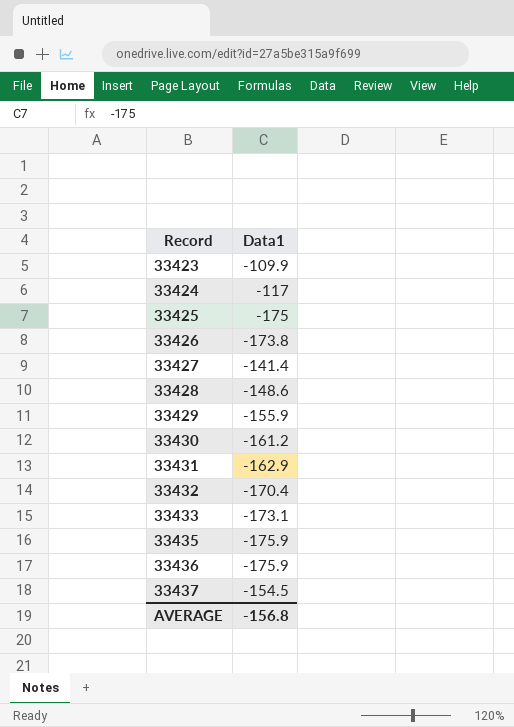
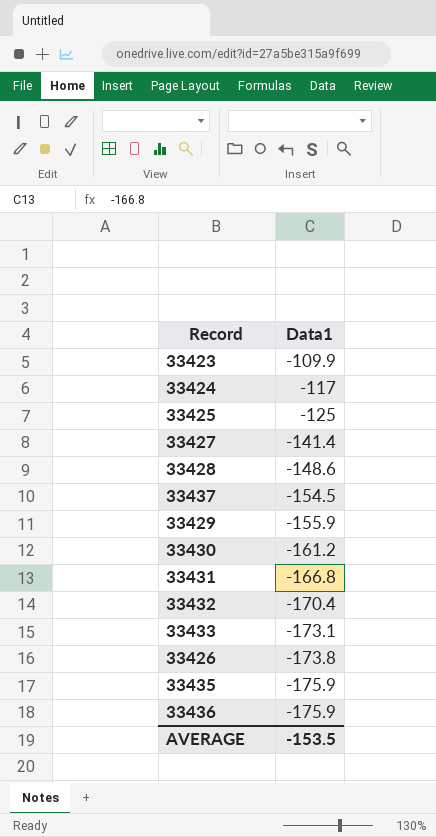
row order: Record ascending -> Data1 descending
33425 | Data1: -175 -> -125
33431 | Data1: -162.9 -> -166.8
AVERAGE | Data1: -156.8 -> -153.5

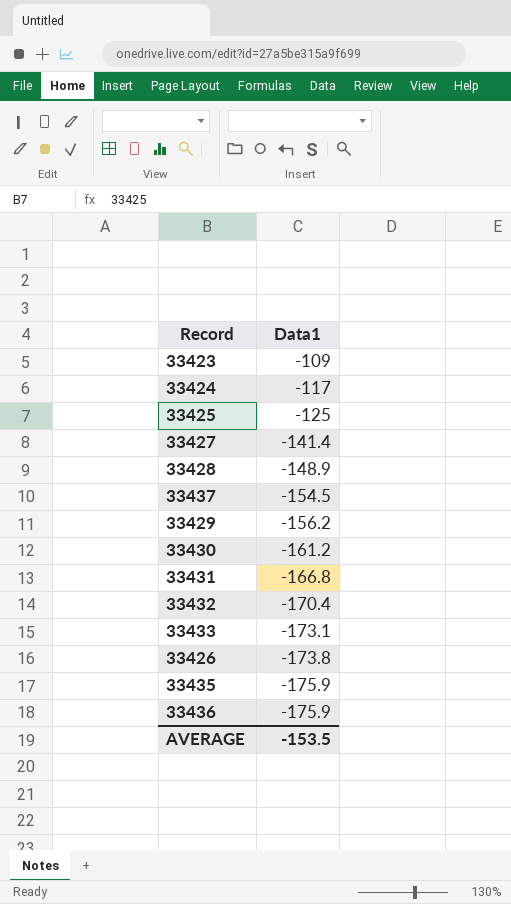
33423 | Data1: -109.9 -> -109
33428 | Data1: -148.6 -> -148.9
33429 | Data1: -155.9 -> -156.2

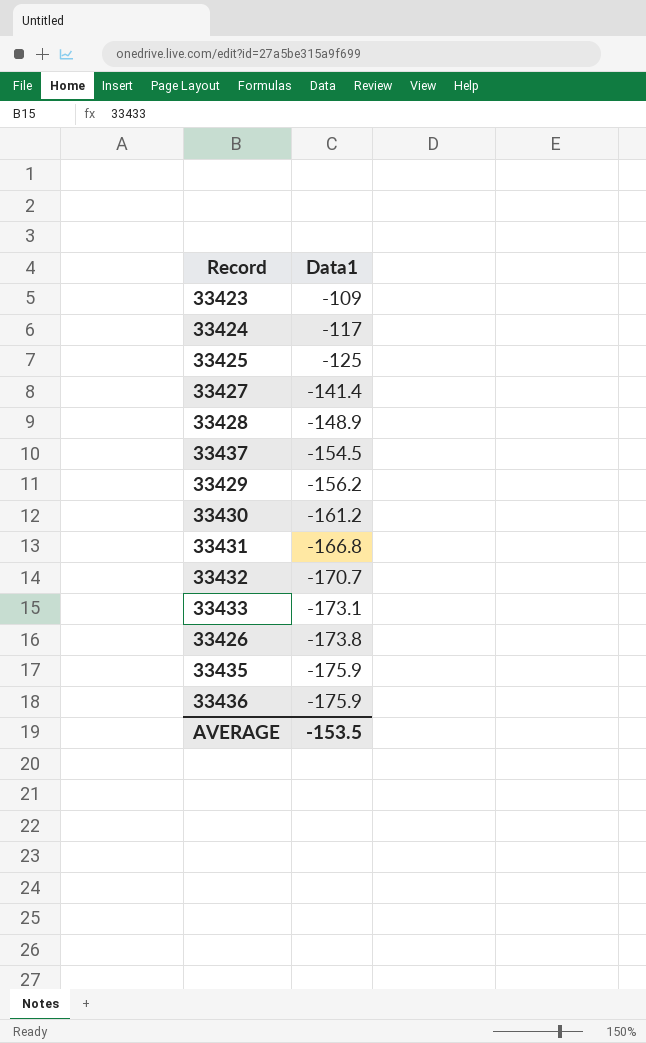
33432 | Data1: -170.4 -> -170.7

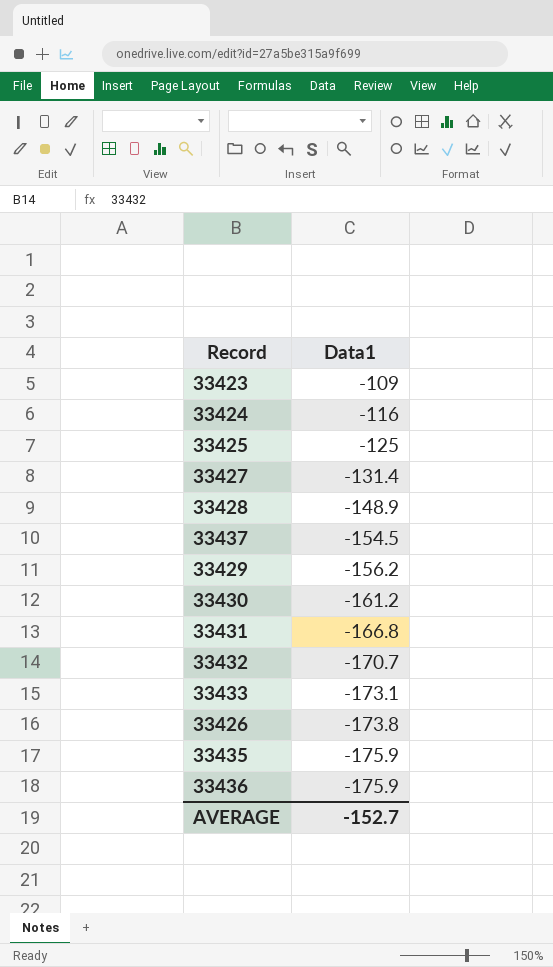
33424 | Data1: -117 -> -116
33427 | Data1: -141.4 -> -131.4
AVERAGE | Data1: -153.5 -> -152.7

